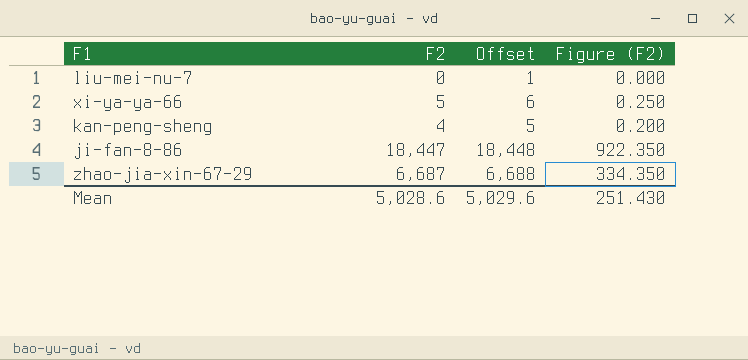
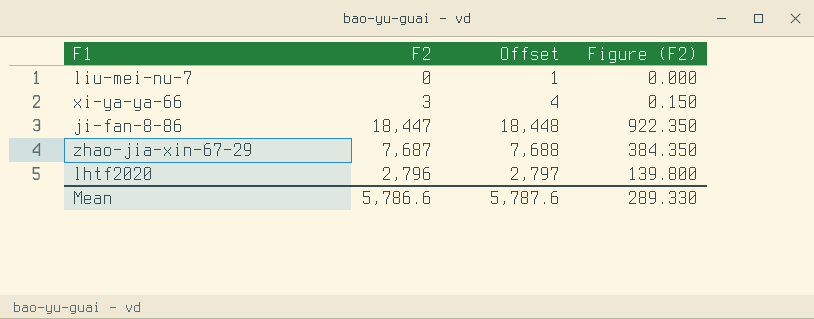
row kan-peng-sheng: 4 | 5 | 0.200 -> none
xi-ya-ya-66 | F2: 5 -> 3
xi-ya-ya-66 | Offset: 6 -> 4
xi-ya-ya-66 | Figure (F2): 0.250 -> 0.150
zhao-jia-xin-67-29 | F2: 6,687 -> 7,687
zhao-jia-xin-67-29 | Offset: 6,688 -> 7,688
zhao-jia-xin-67-29 | Figure (F2): 334.350 -> 384.350
row lhtf2020: none -> 2,796 | 2,797 | 139.800
Mean | F2: 5,028.6 -> 5,786.6
Mean | Offset: 5,029.6 -> 5,787.6
Mean | Figure (F2): 251.430 -> 289.330

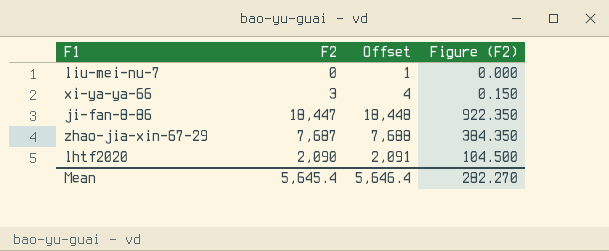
lhtf2020 | F2: 2,796 -> 2,090
lhtf2020 | Offset: 2,797 -> 2,091
lhtf2020 | Figure (F2): 139.800 -> 104.500
Mean | F2: 5,786.6 -> 5,645.4
Mean | Offset: 5,787.6 -> 5,646.4
Mean | Figure (F2): 289.330 -> 282.270

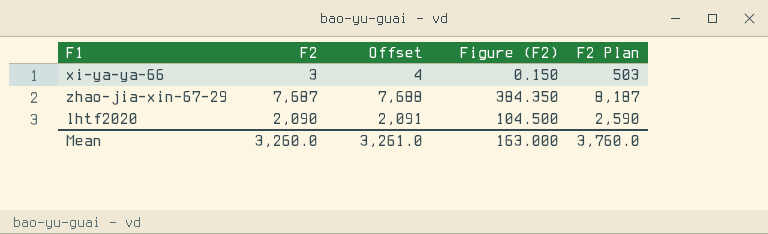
column F2 Plan | formula: none -> [F2] + 500
row liu-mei-nu-7: 0 | 1 | 0.000 -> none
row ji-fan-8-86: 18,447 | 18,448 | 922.350 -> none
Mean | F2: 5,645.4 -> 3,260.0
Mean | Offset: 5,646.4 -> 3,261.0
Mean | Figure (F2): 282.270 -> 163.000

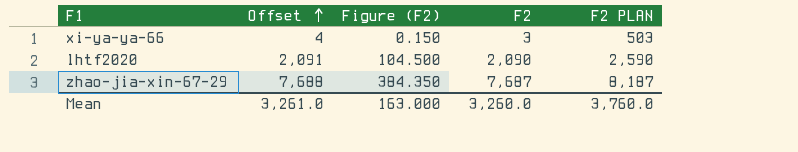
row order: none -> Offset ascending
column F2 | position: 2 -> 4
column name: F2 Plan -> F2 PLAN

